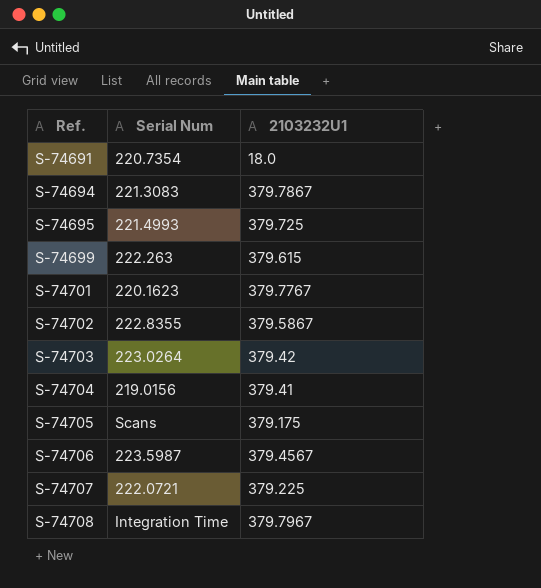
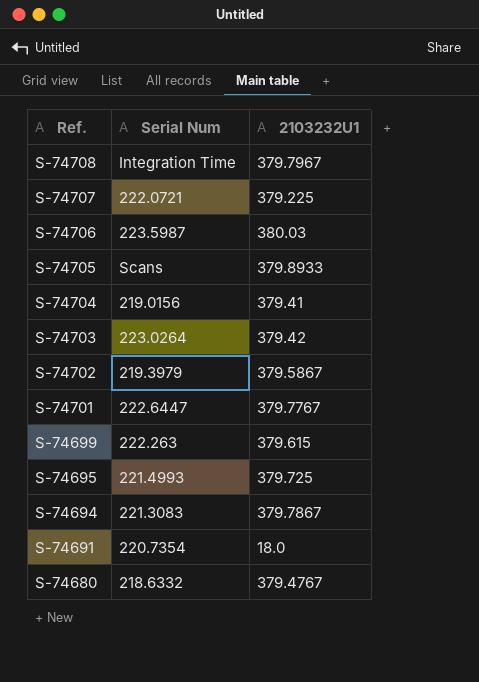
row order: Ref. ascending -> Ref. descending
S-74706 | 2103232U1: 379.4567 -> 380.03
S-74705 | 2103232U1: 379.175 -> 379.8933
S-74702 | Serial Num: 222.8355 -> 219.3979
S-74701 | Serial Num: 220.1623 -> 222.6447
row S-74680: none -> 218.6332 | 379.4767

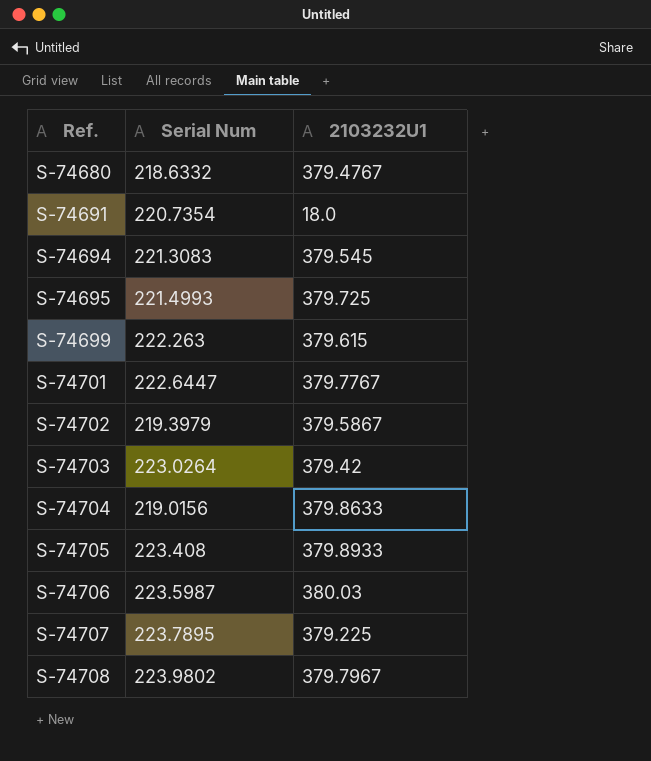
row order: Ref. descending -> Ref. ascending
S-74694 | 2103232U1: 379.7867 -> 379.545
S-74704 | 2103232U1: 379.41 -> 379.8633
S-74705 | Serial Num: Scans -> 223.408
S-74707 | Serial Num: 222.0721 -> 223.7895
S-74708 | Serial Num: Integration Time -> 223.9802

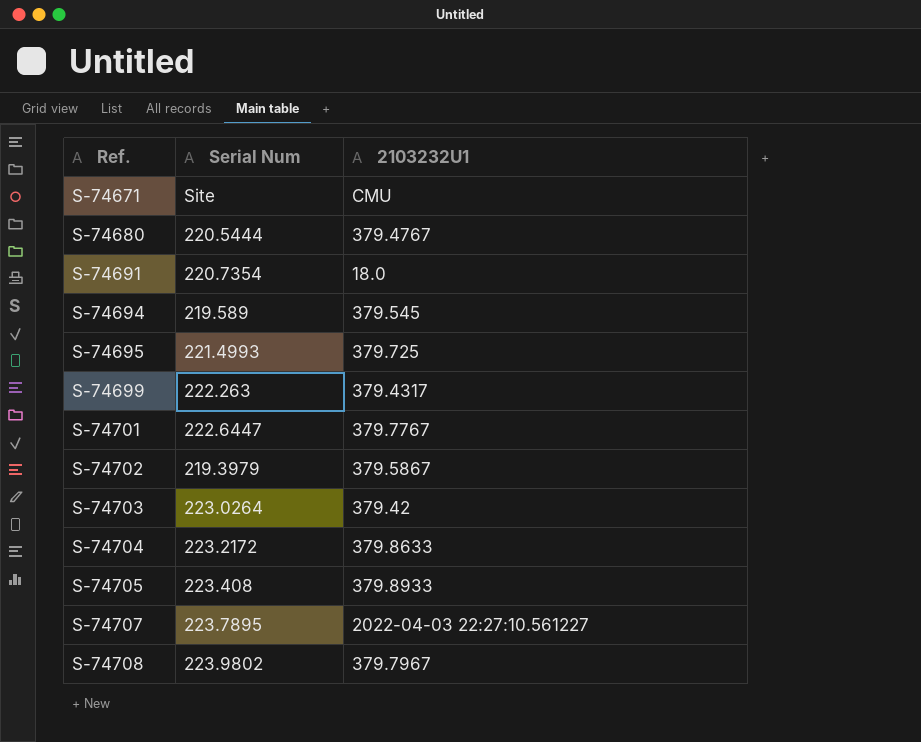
row S-74706: 223.5987 | 380.03 -> none
row S-74671: none -> Site | CMU
S-74680 | Serial Num: 218.6332 -> 220.5444
S-74694 | Serial Num: 221.3083 -> 219.589
S-74699 | 2103232U1: 379.615 -> 379.4317
S-74704 | Serial Num: 219.0156 -> 223.2172
S-74707 | 2103232U1: 379.225 -> 2022-04-03 22:27:10.561227

